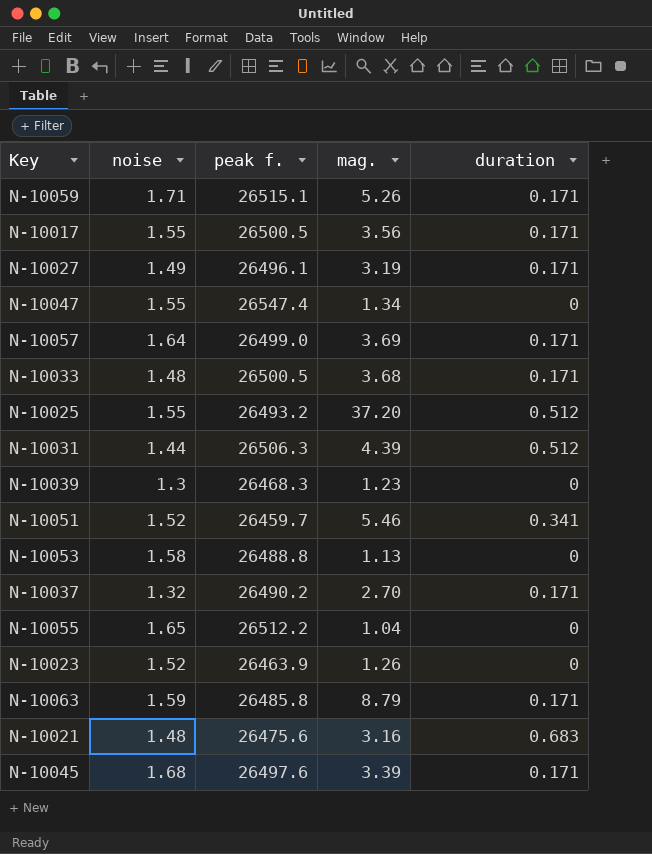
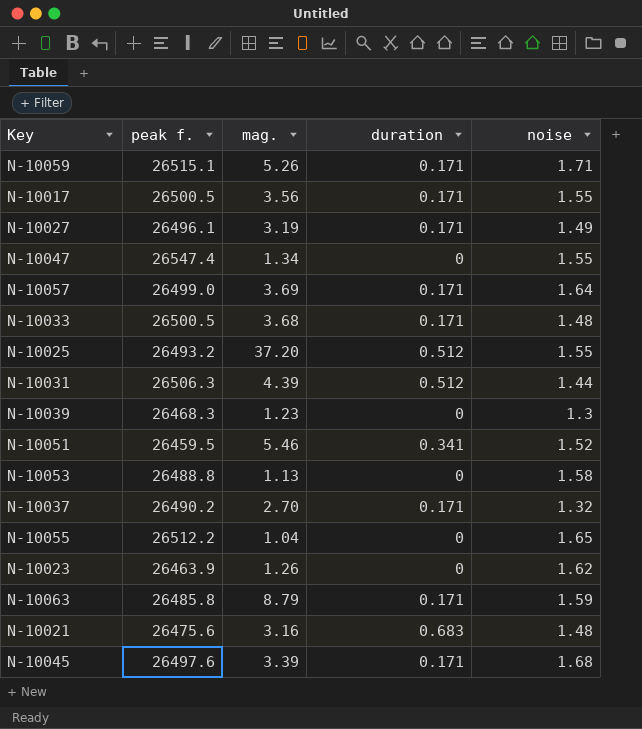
column noise | position: 2 -> 5
N-10051 | peak f.: 26459.7 -> 26459.5
N-10023 | noise: 1.52 -> 1.62

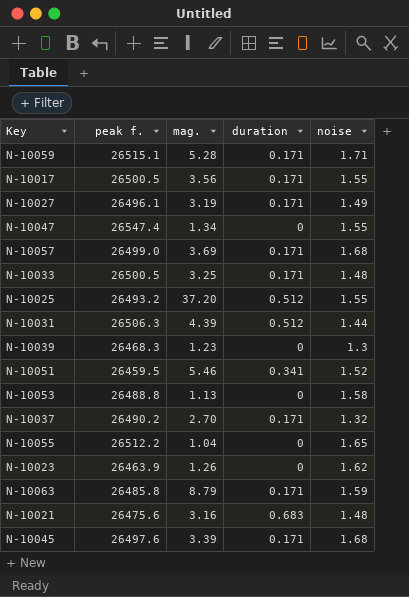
N-10059 | mag.: 5.26 -> 5.28
N-10057 | noise: 1.64 -> 1.68
N-10033 | mag.: 3.68 -> 3.25

